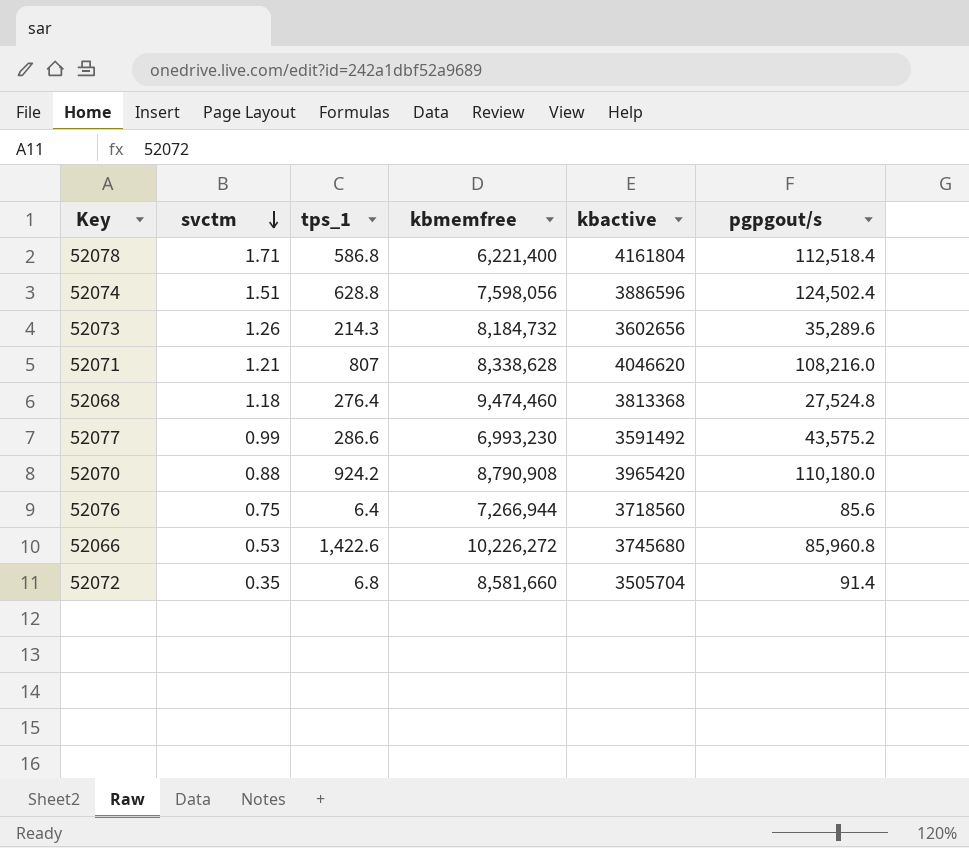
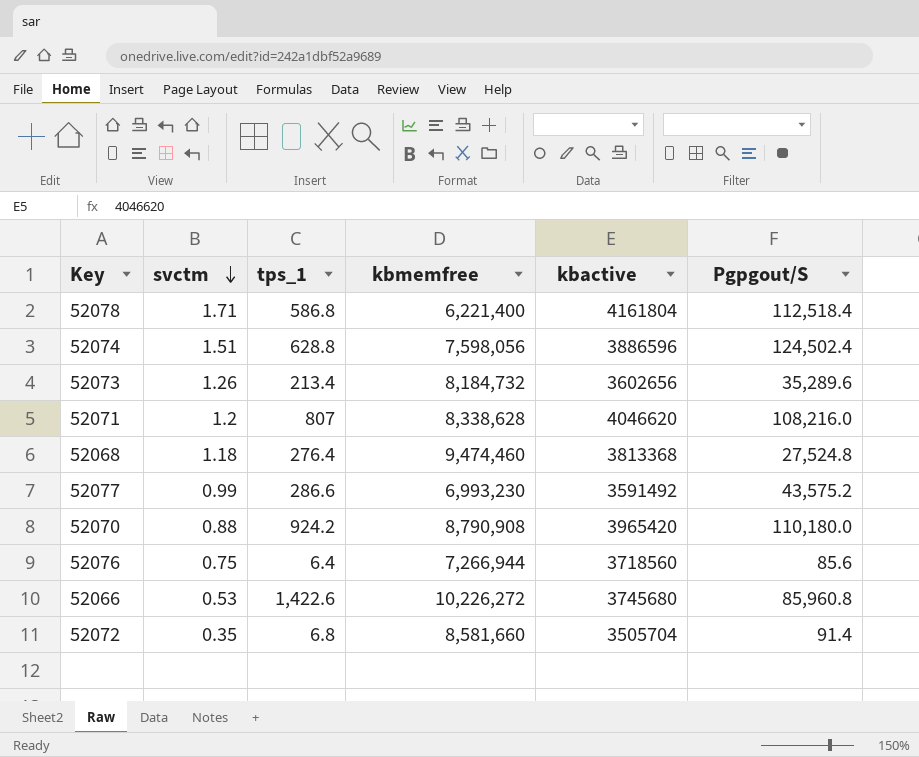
column name: pgpgout/s -> Pgpgout/S
52073 | tps_1: 214.3 -> 213.4
52071 | svctm: 1.21 -> 1.2

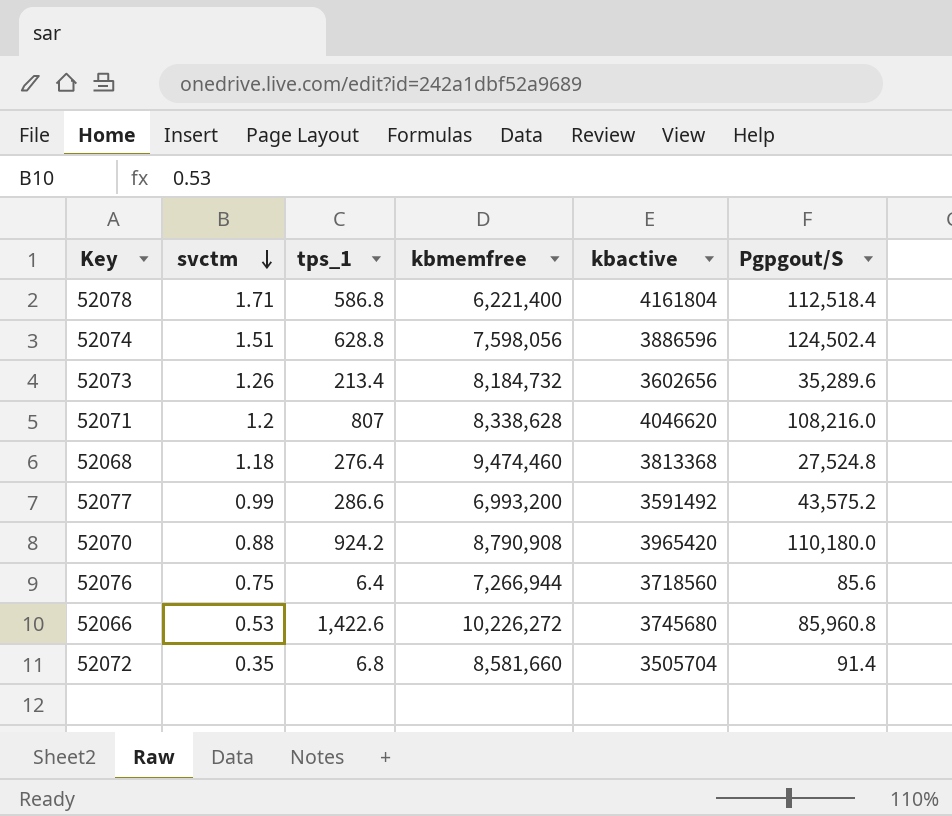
52077 | kbmemfree: 6,993,230 -> 6,993,200

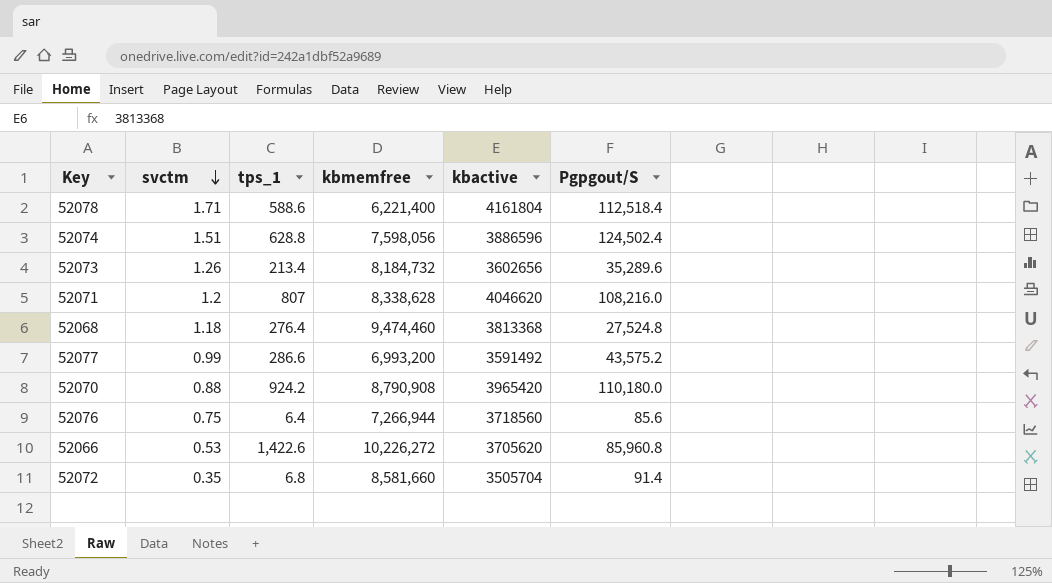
52078 | tps_1: 586.8 -> 588.6
52066 | kbactive: 3745680 -> 3705620

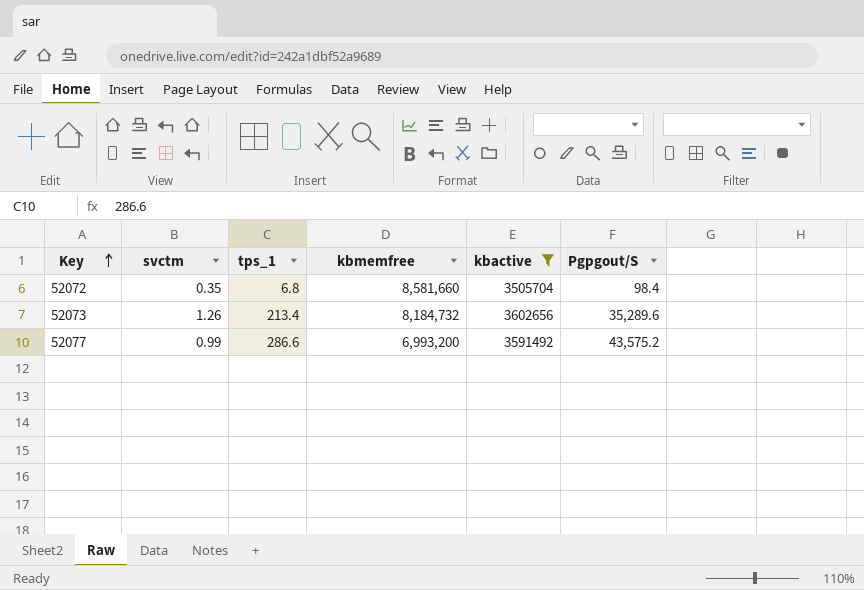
filter: none -> kbactive <= 3602656
row order: svctm descending -> Key ascending
52072 | Pgpgout/S: 91.4 -> 98.4

